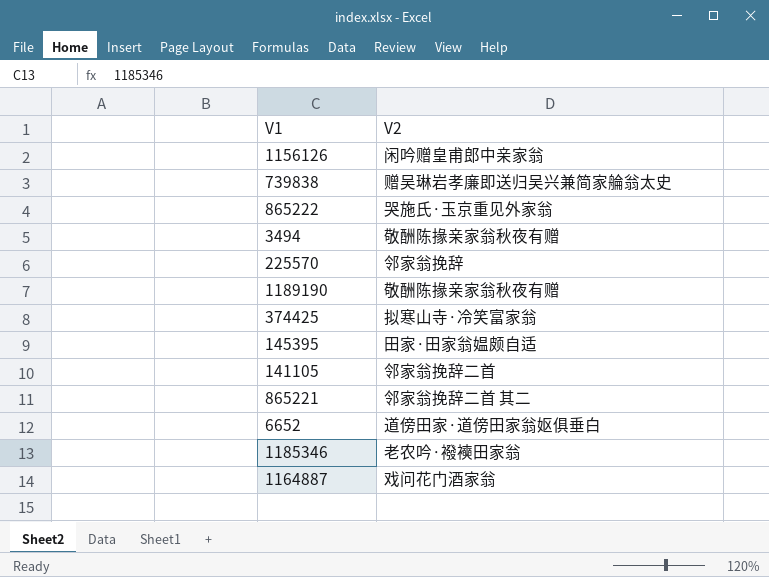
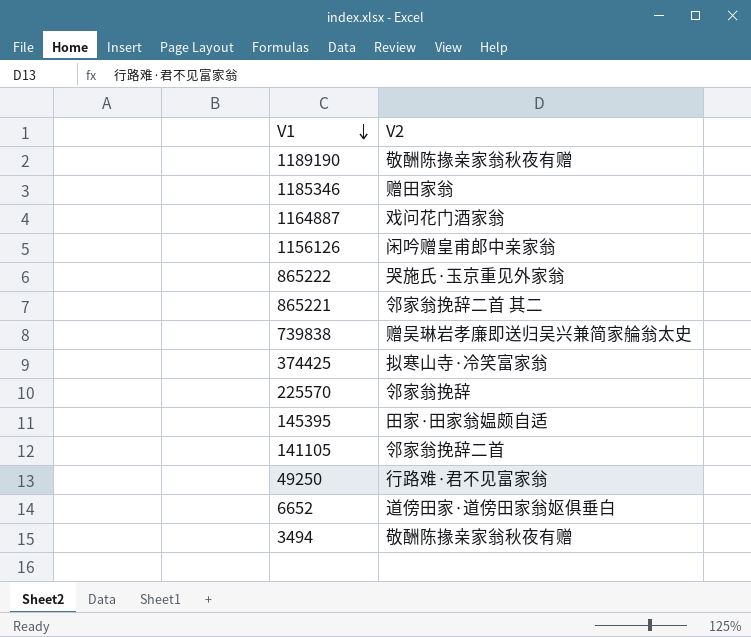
row order: none -> V1 descending
1185346 | V2: 老农吟·襏襫田家翁 -> 赠田家翁
row 49250: none -> 行路难·君不见富家翁

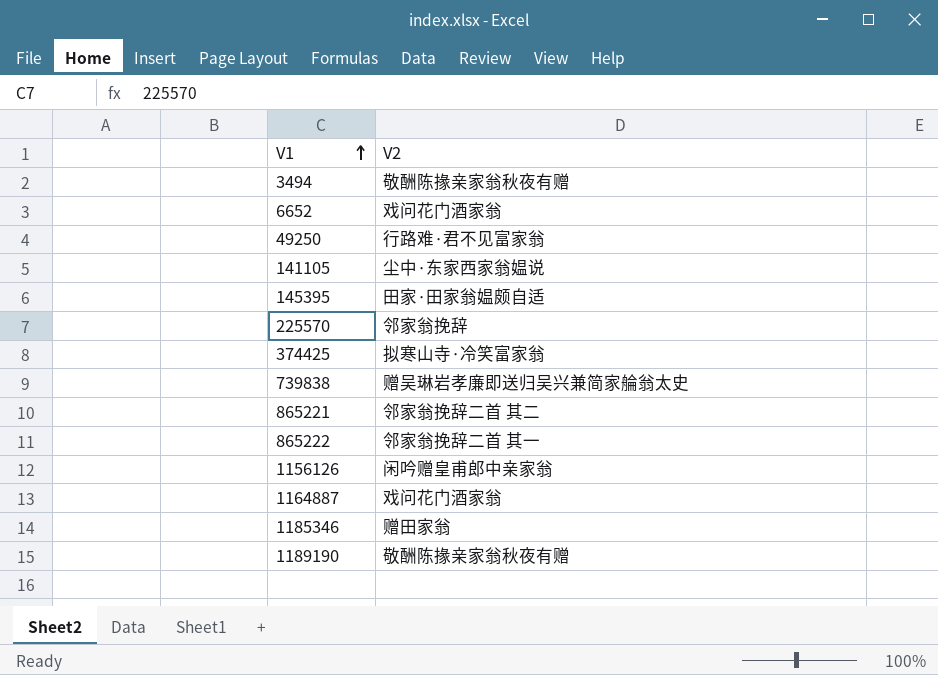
row order: V1 descending -> V1 ascending
6652 | V2: 道傍田家·道傍田家翁妪俱垂白 -> 戏问花门酒家翁
141105 | V2: 邻家翁挽辞二首 -> 尘中·东家西家翁媪说
865222 | V2: 哭施氏·玉京重见外家翁 -> 邻家翁挽辞二首 其一

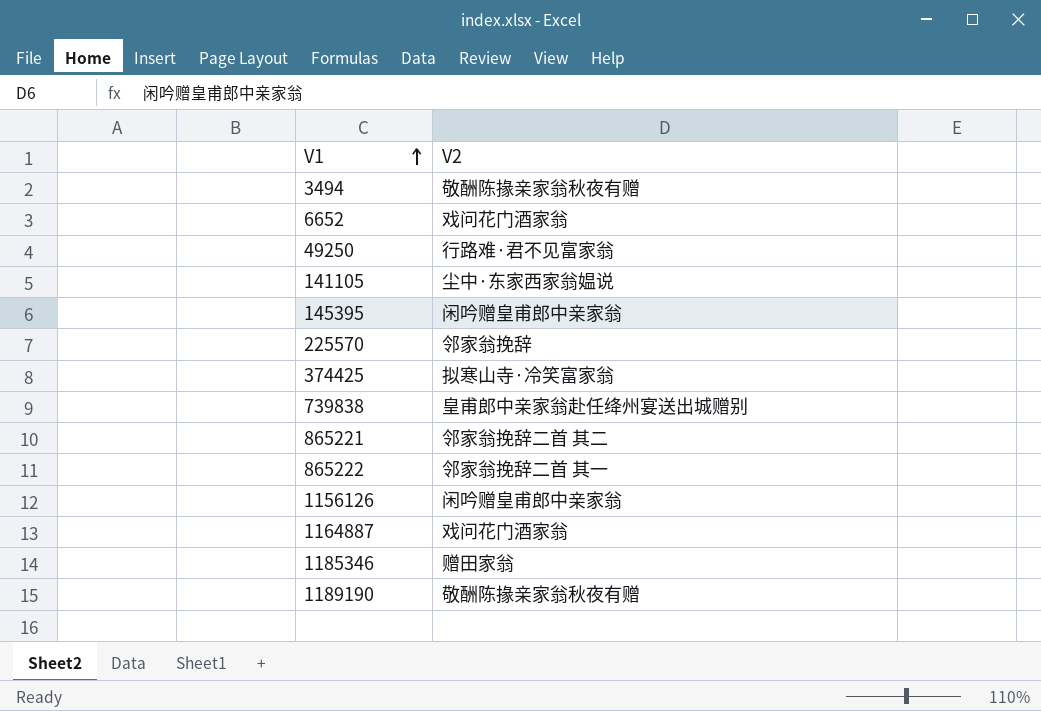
145395 | V2: 田家·田家翁媪颇自适 -> 闲吟赠皇甫郎中亲家翁
739838 | V2: 赠吴琳岩孝廉即送归吴兴兼简家䑳翁太史 -> 皇甫郎中亲家翁赴任绛州宴送出城赠别

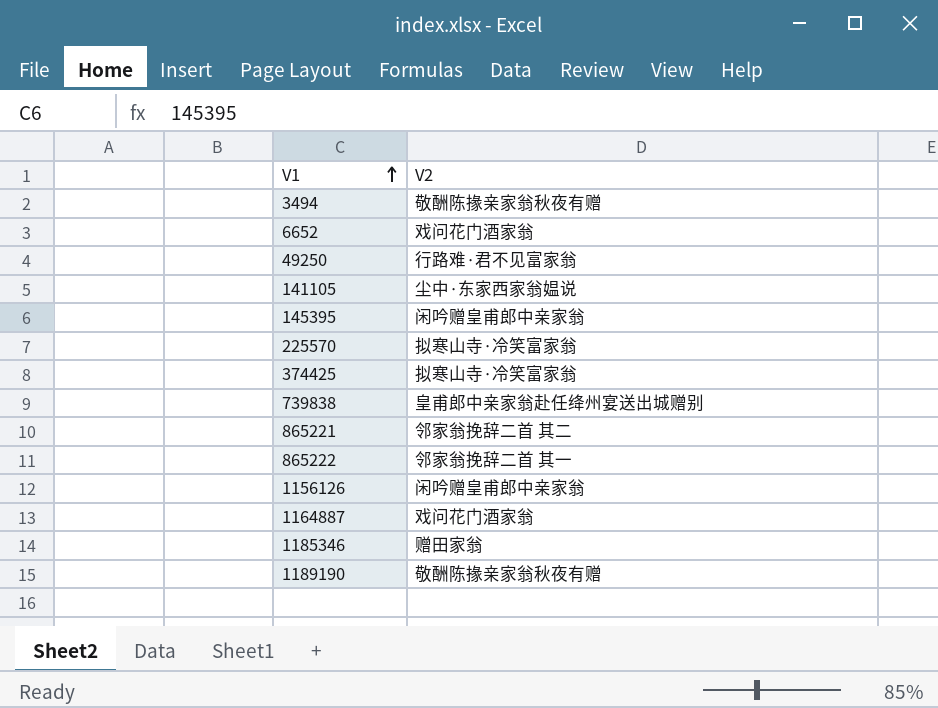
225570 | V2: 邻家翁挽辞 -> 拟寒山寺·冷笑富家翁

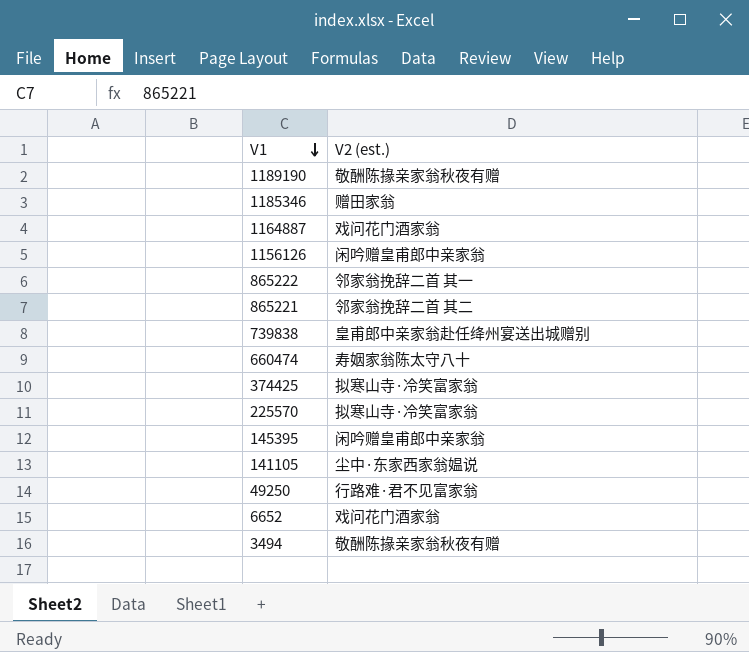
row order: V1 ascending -> V1 descending
column name: V2 -> V2 (est.)
row 660474: none -> 寿姻家翁陈太守八十

